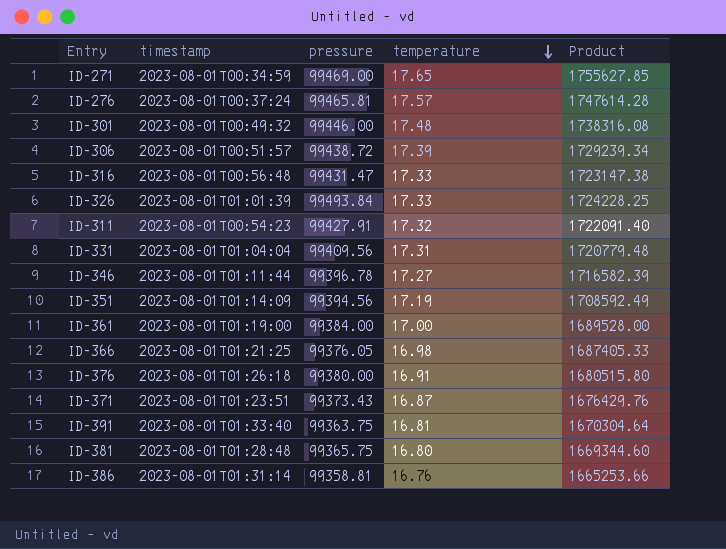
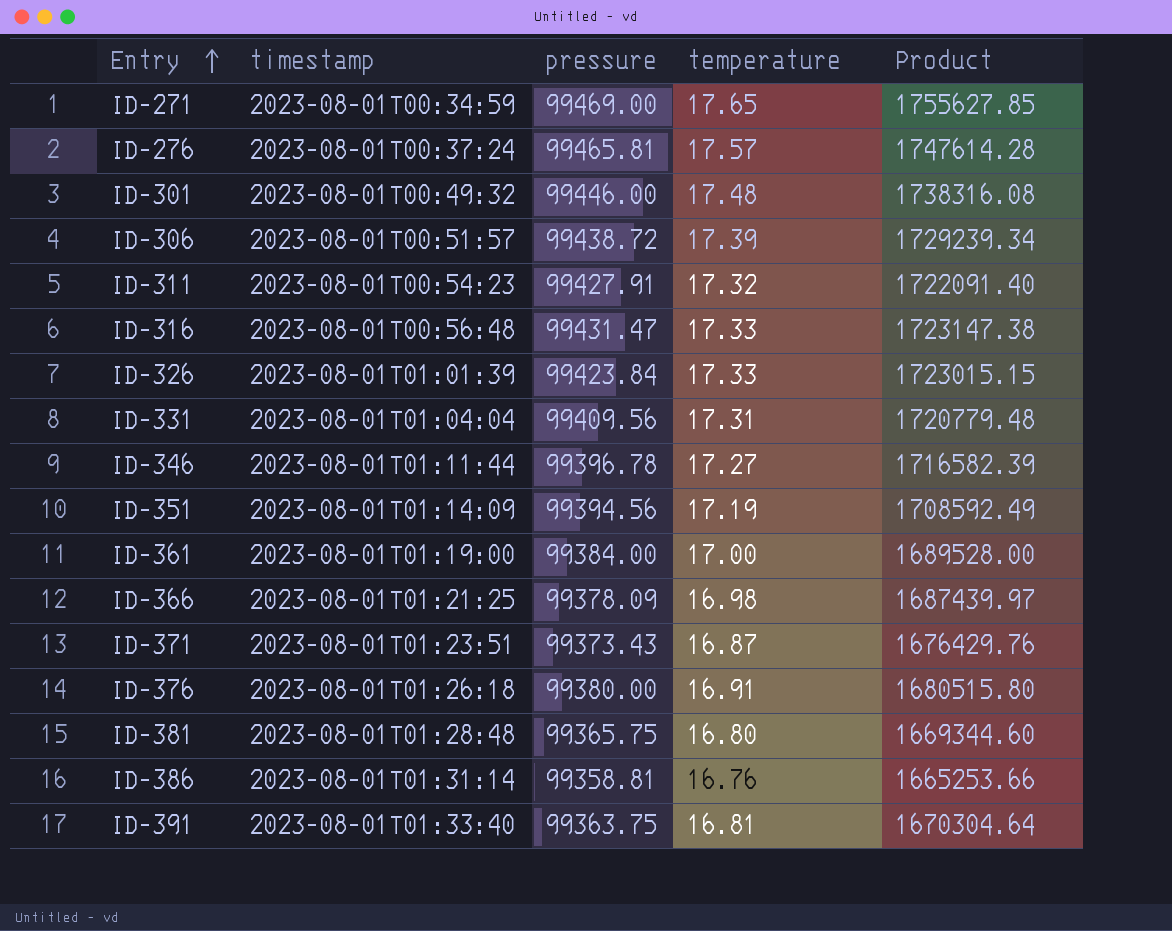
row order: temperature descending -> Entry ascending
ID-326 | pressure: 99493.84 -> 99423.84
ID-326 | Product: 1724228.25 -> 1723015.15
ID-366 | pressure: 99376.05 -> 99378.09
ID-366 | Product: 1687405.33 -> 1687439.97

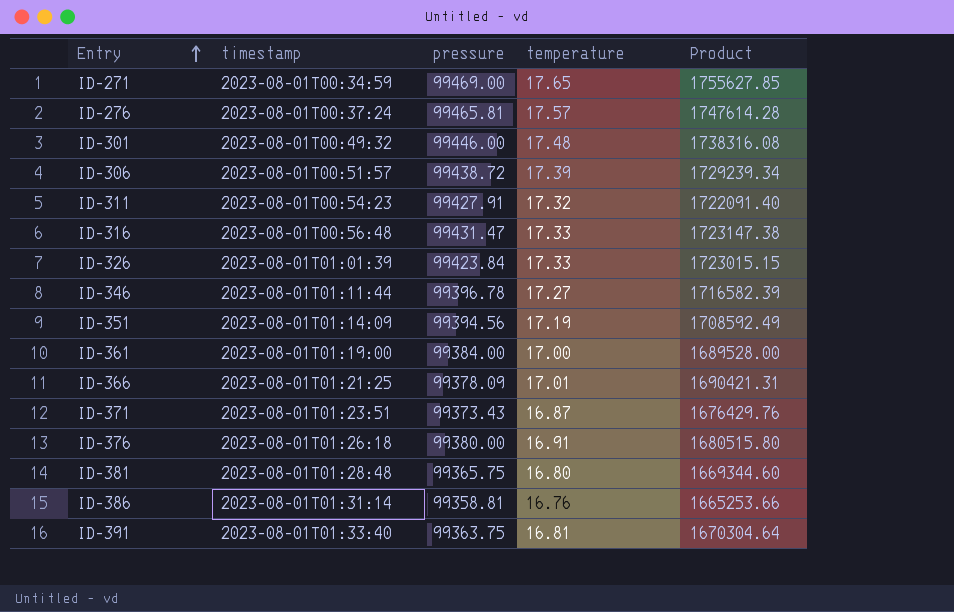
row ID-331: 2023-08-01T01:04:04 | 99409.56 | 17.31 | 1720779.48 -> none
ID-366 | temperature: 16.98 -> 17.01
ID-366 | Product: 1687439.97 -> 1690421.31

